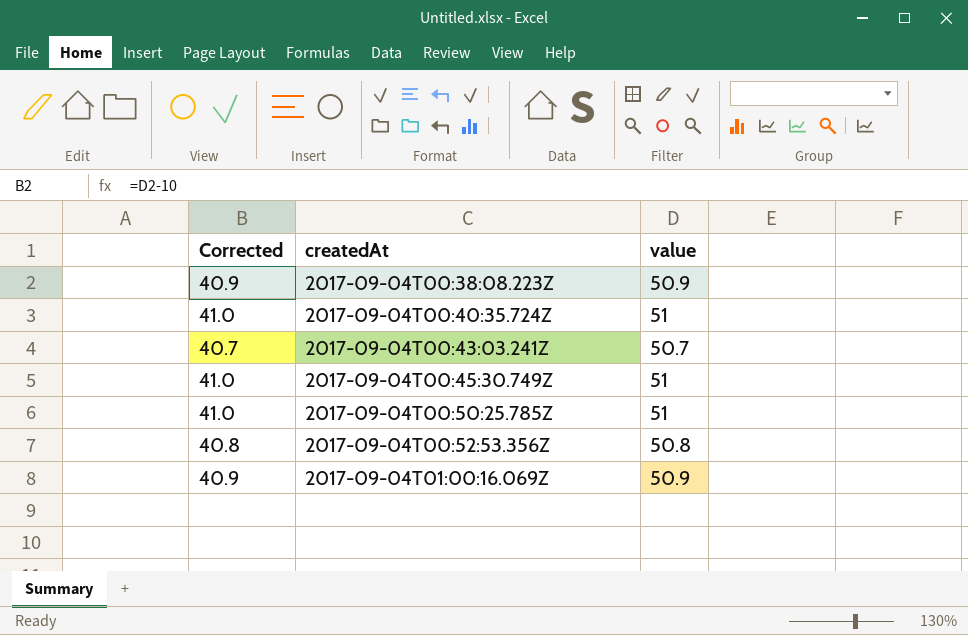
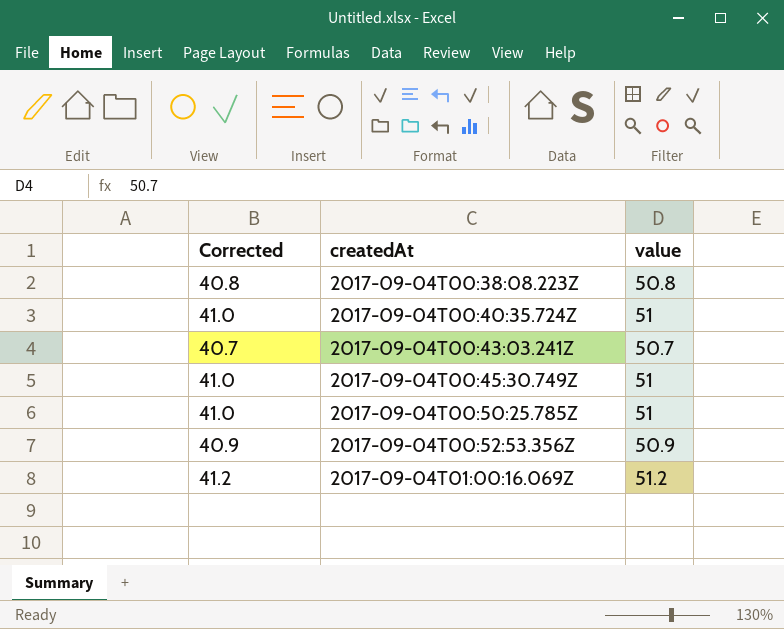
2017-09-04T00:38:08.223Z | Corrected: 40.9 -> 40.8
2017-09-04T00:38:08.223Z | value: 50.9 -> 50.8
2017-09-04T00:52:53.356Z | Corrected: 40.8 -> 40.9
2017-09-04T00:52:53.356Z | value: 50.8 -> 50.9
2017-09-04T01:00:16.069Z | Corrected: 40.9 -> 41.2
2017-09-04T01:00:16.069Z | value: 50.9 -> 51.2

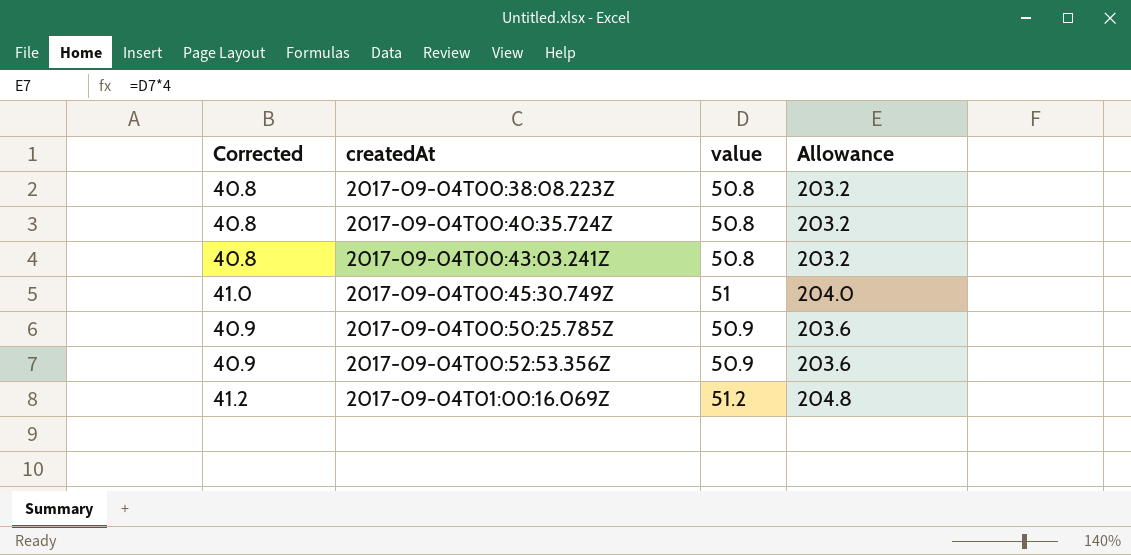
column Allowance | formula: none -> [value] * 4
2017-09-04T00:40:35.724Z | Corrected: 41.0 -> 40.8
2017-09-04T00:40:35.724Z | value: 51 -> 50.8
2017-09-04T00:43:03.241Z | Corrected: 40.7 -> 40.8
2017-09-04T00:43:03.241Z | value: 50.7 -> 50.8
2017-09-04T00:50:25.785Z | Corrected: 41.0 -> 40.9
2017-09-04T00:50:25.785Z | value: 51 -> 50.9

